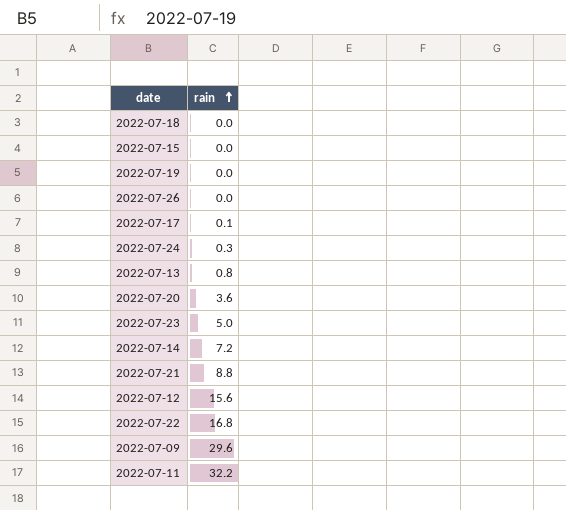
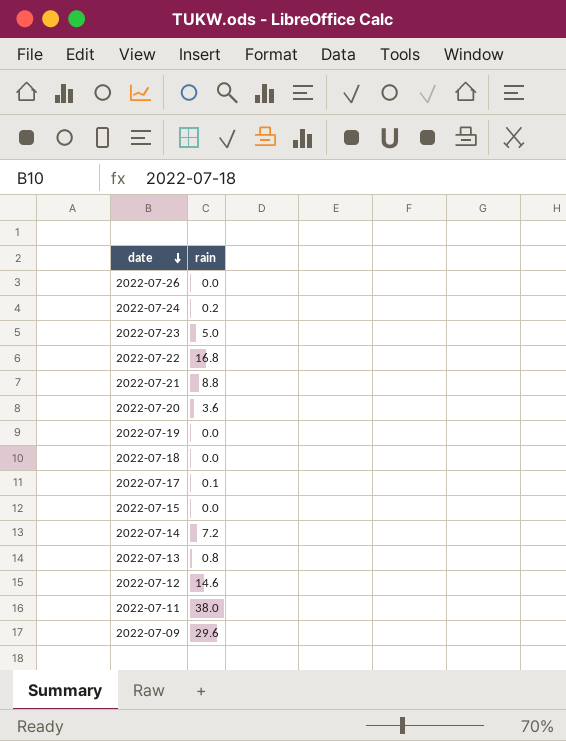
row order: rain ascending -> date descending
2022-07-24 | rain: 0.3 -> 0.2
2022-07-12 | rain: 15.6 -> 14.6
2022-07-11 | rain: 32.2 -> 38.0

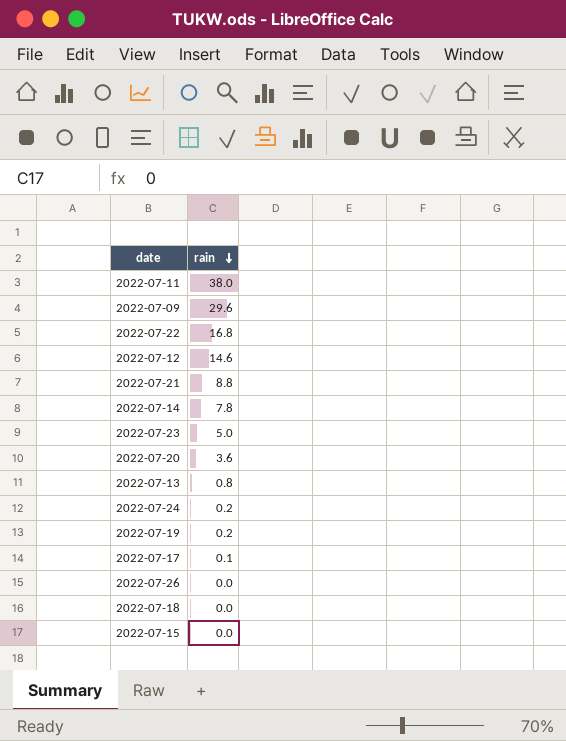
row order: date descending -> rain descending
2022-07-14 | rain: 7.2 -> 7.8
2022-07-19 | rain: 0.0 -> 0.2

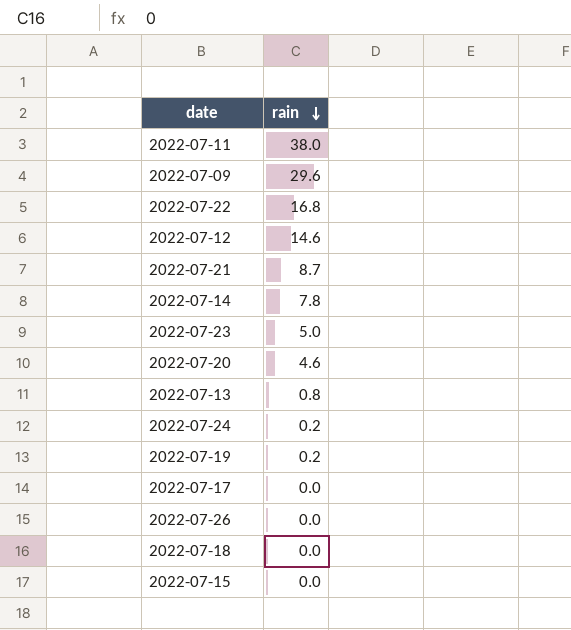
2022-07-21 | rain: 8.8 -> 8.7
2022-07-20 | rain: 3.6 -> 4.6
2022-07-17 | rain: 0.1 -> 0.0

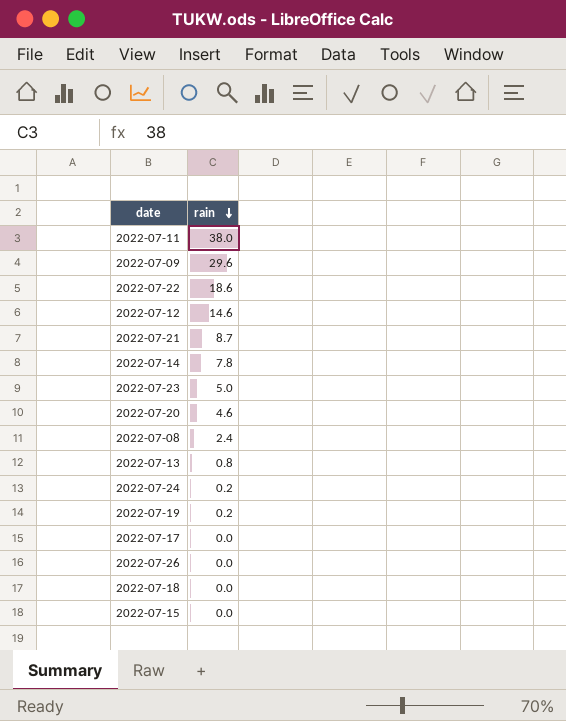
2022-07-22 | rain: 16.8 -> 18.6
row 2022-07-08: none -> 2.4

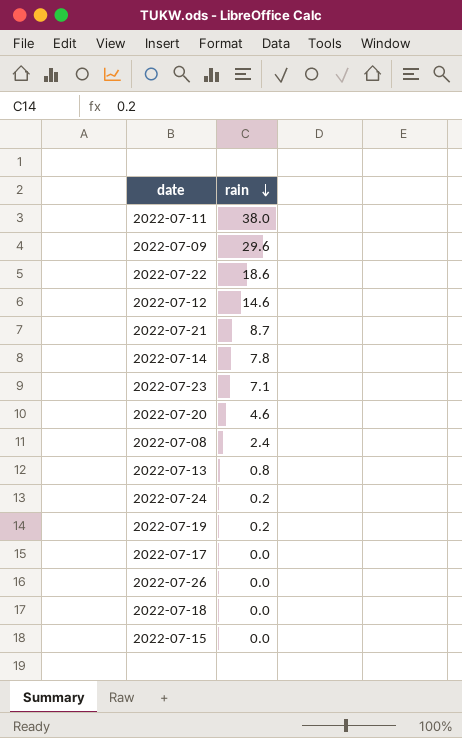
2022-07-23 | rain: 5.0 -> 7.1

